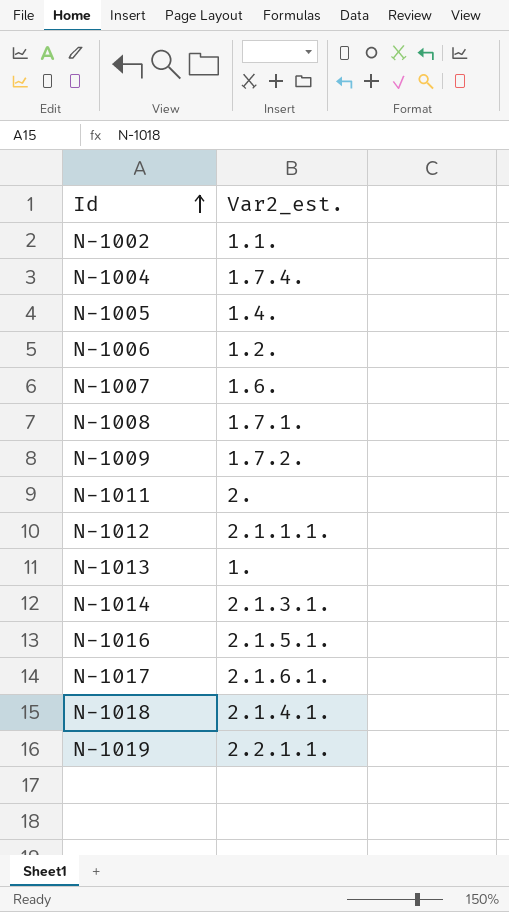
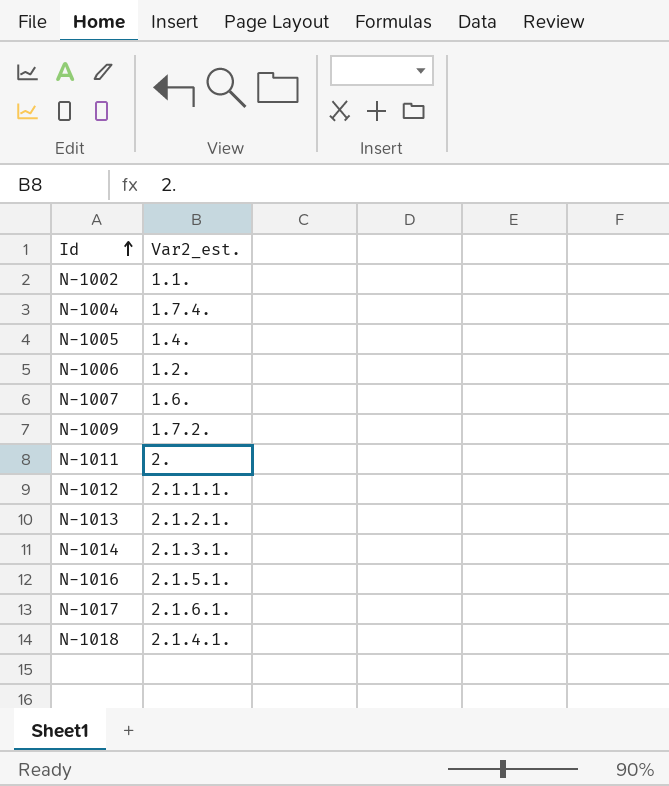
row N-1008: 1.7.1. -> none
row N-1019: 2.2.1.1. -> none
N-1013 | Var2_est.: 1. -> 2.1.2.1.

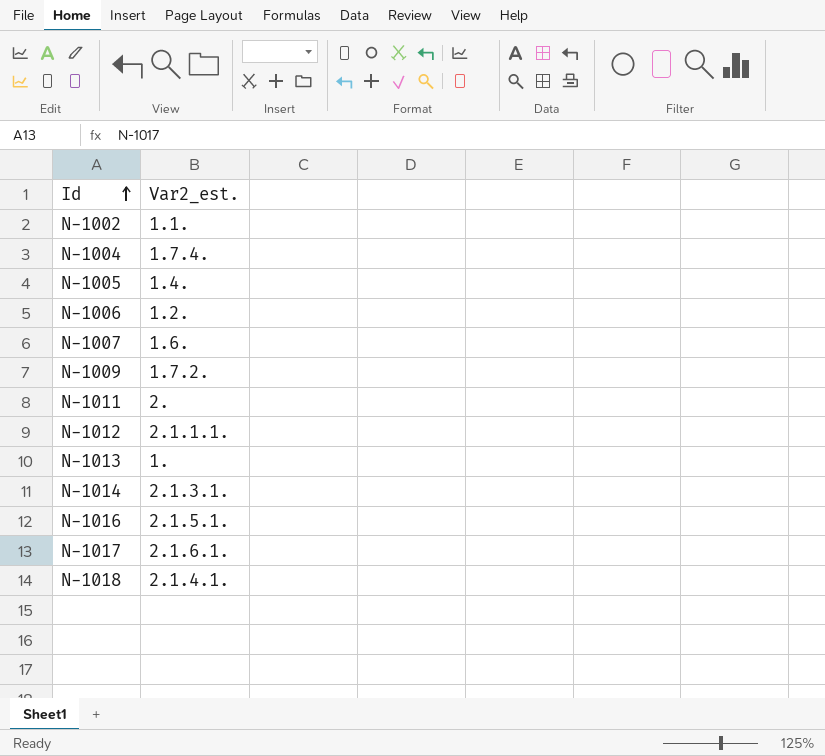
N-1013 | Var2_est.: 2.1.2.1. -> 1.

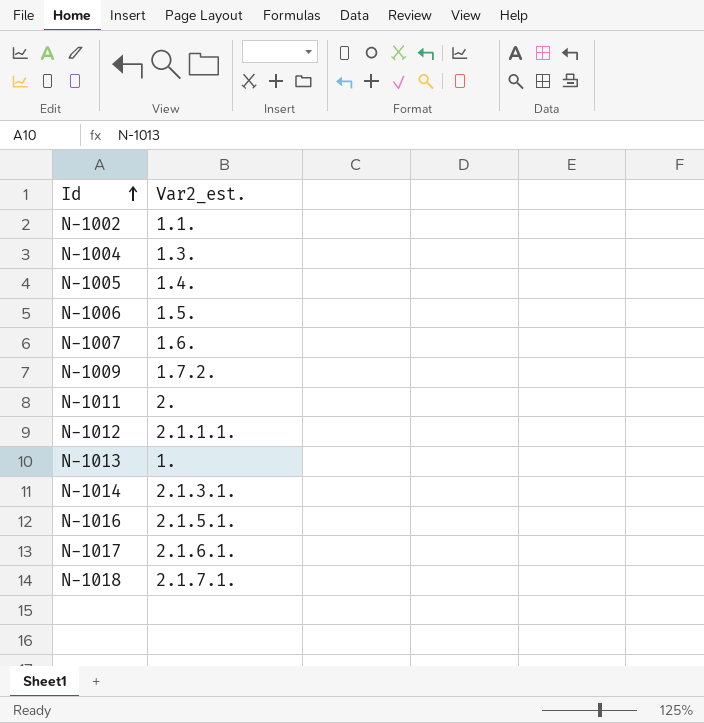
N-1004 | Var2_est.: 1.7.4. -> 1.3.
N-1006 | Var2_est.: 1.2. -> 1.5.
N-1018 | Var2_est.: 2.1.4.1. -> 2.1.7.1.

